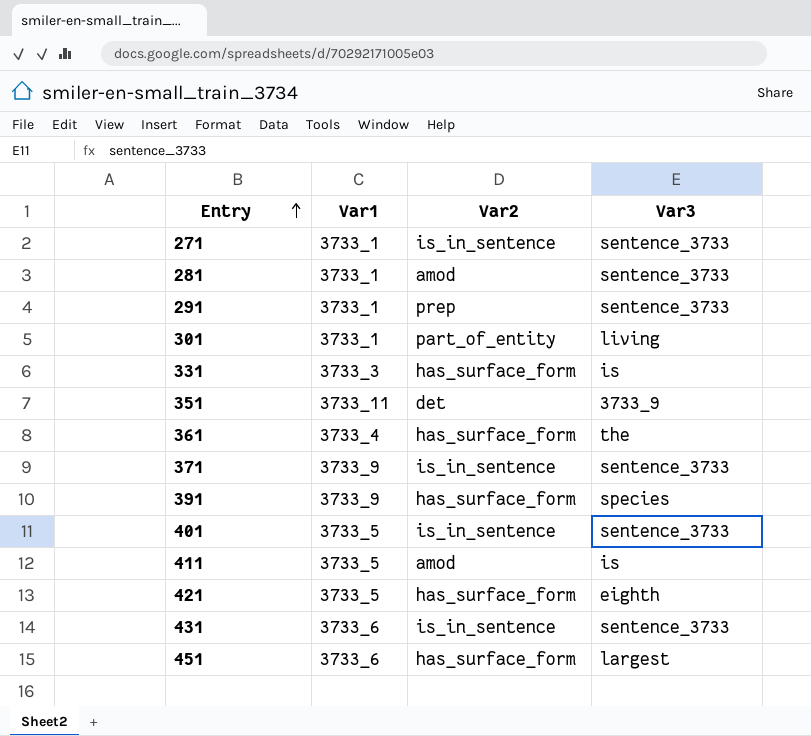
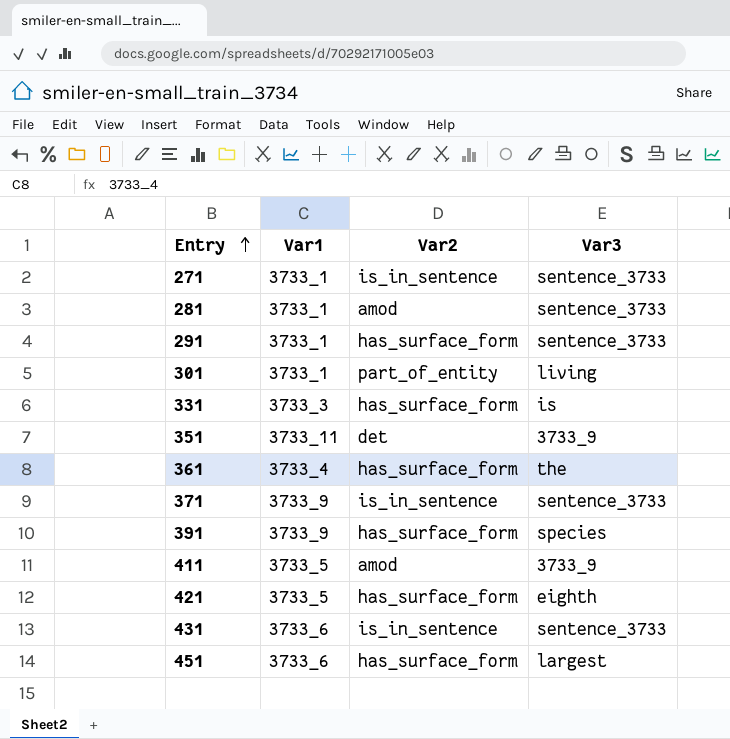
row 401: 3733_5 | is_in_sentence | sentence_3733 -> none
291 | Var2: prep -> has_surface_form
411 | Var3: is -> 3733_9

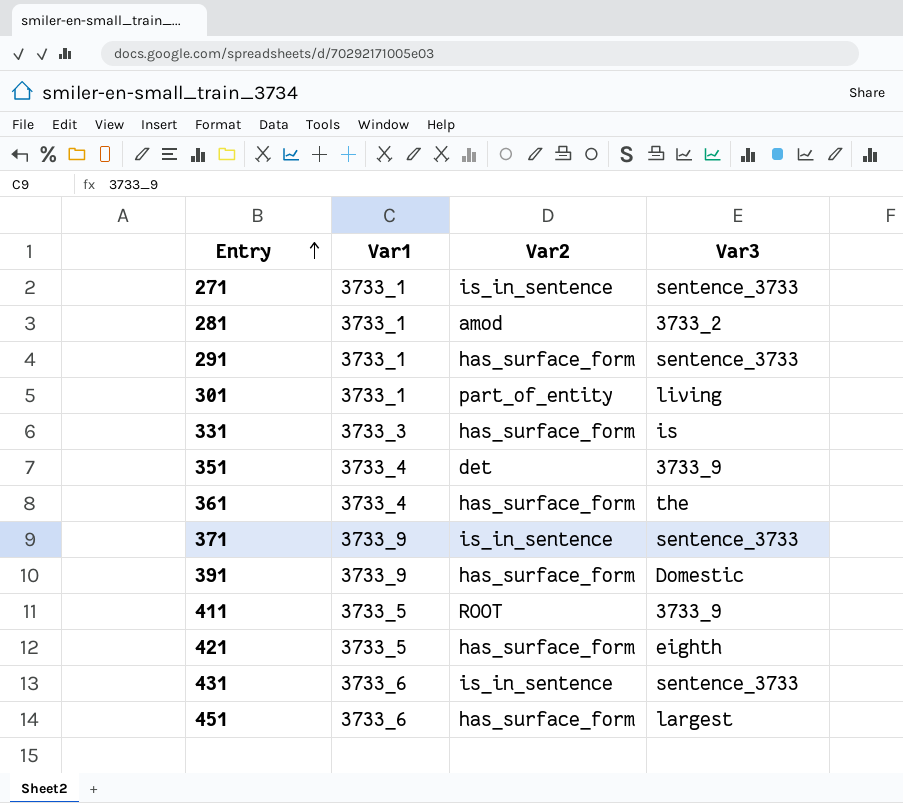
281 | Var3: sentence_3733 -> 3733_2
351 | Var1: 3733_11 -> 3733_4
391 | Var3: species -> Domestic
411 | Var2: amod -> ROOT

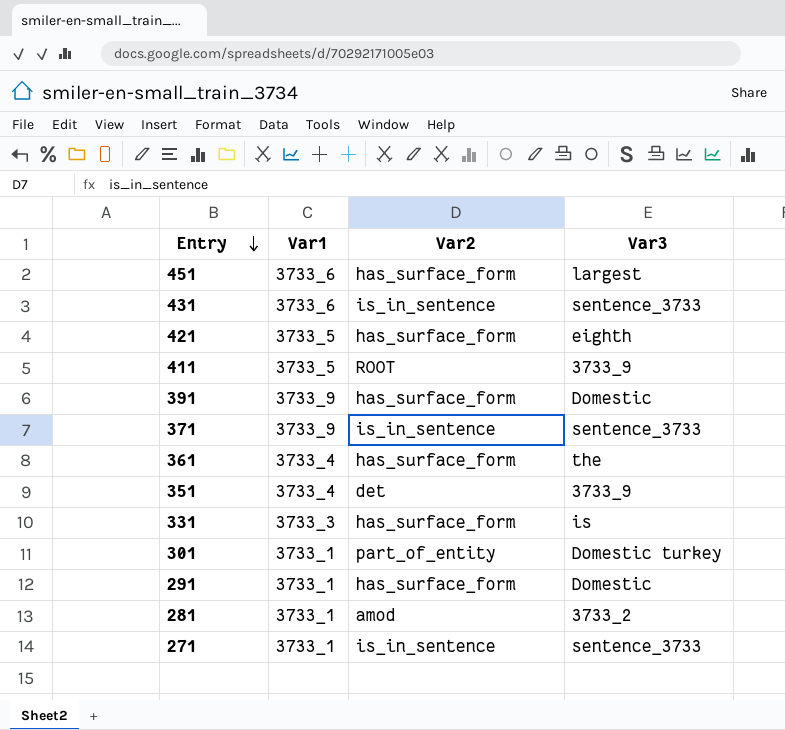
row order: Entry ascending -> Entry descending
301 | Var3: living -> Domestic turkey
291 | Var3: sentence_3733 -> Domestic

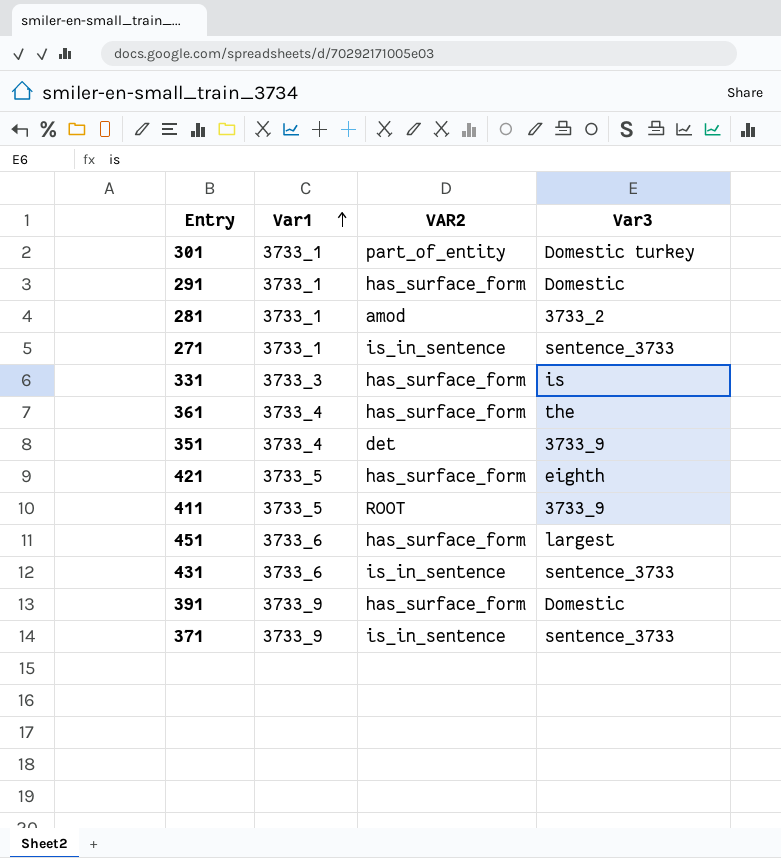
row order: Entry descending -> Var1 ascending
column name: Var2 -> VAR2

